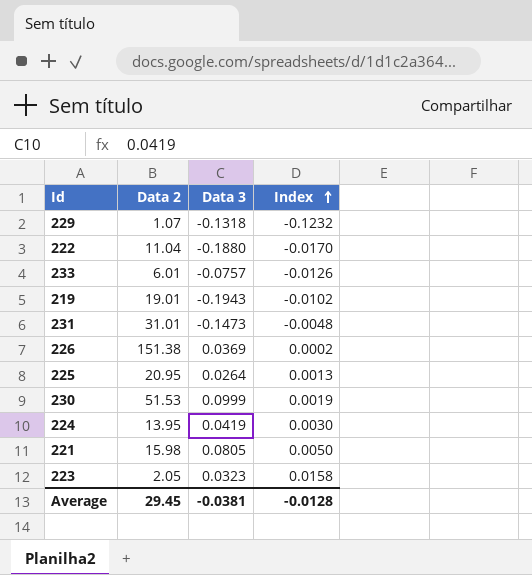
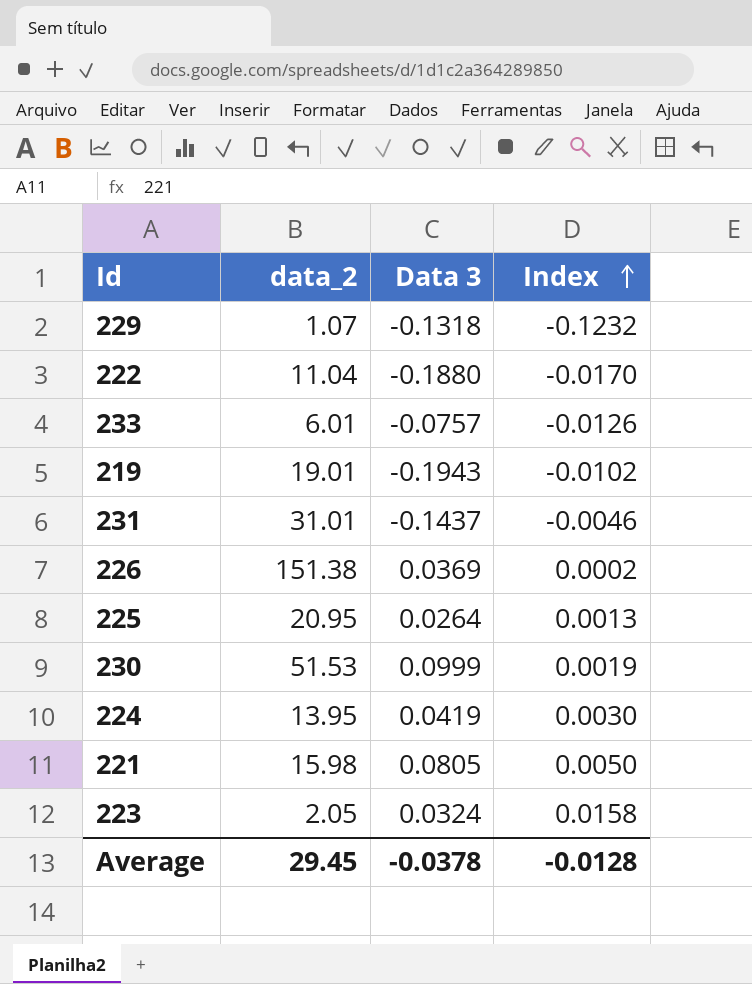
column name: Data 2 -> data_2
231 | Data 3: -0.1473 -> -0.1437
231 | Index: -0.0048 -> -0.0046
223 | Data 3: 0.0323 -> 0.0324
Average | Data 3: -0.0381 -> -0.0378

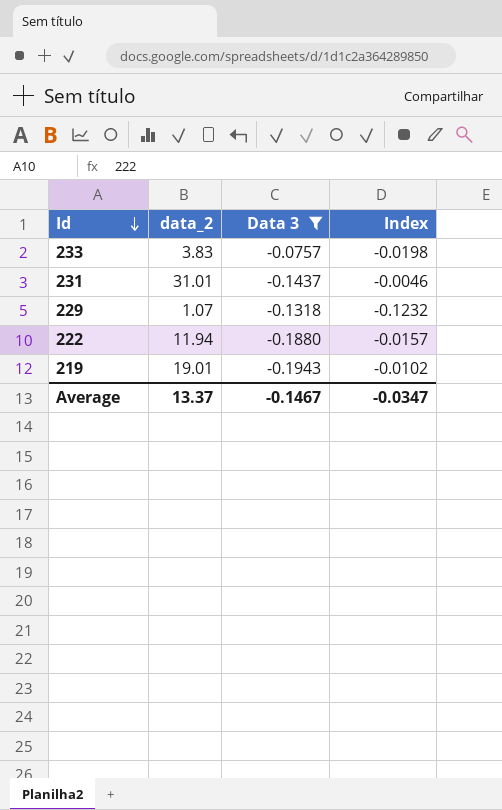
filter: none -> Data 3 <= -0.0757
row order: Index ascending -> Id descending
233 | data_2: 6.01 -> 3.83
233 | Index: -0.0126 -> -0.0198
222 | data_2: 11.04 -> 11.94
222 | Index: -0.0170 -> -0.0157
Average | data_2: 29.45 -> 13.37
Average | Data 3: -0.0378 -> -0.1467
Average | Index: -0.0128 -> -0.0347

